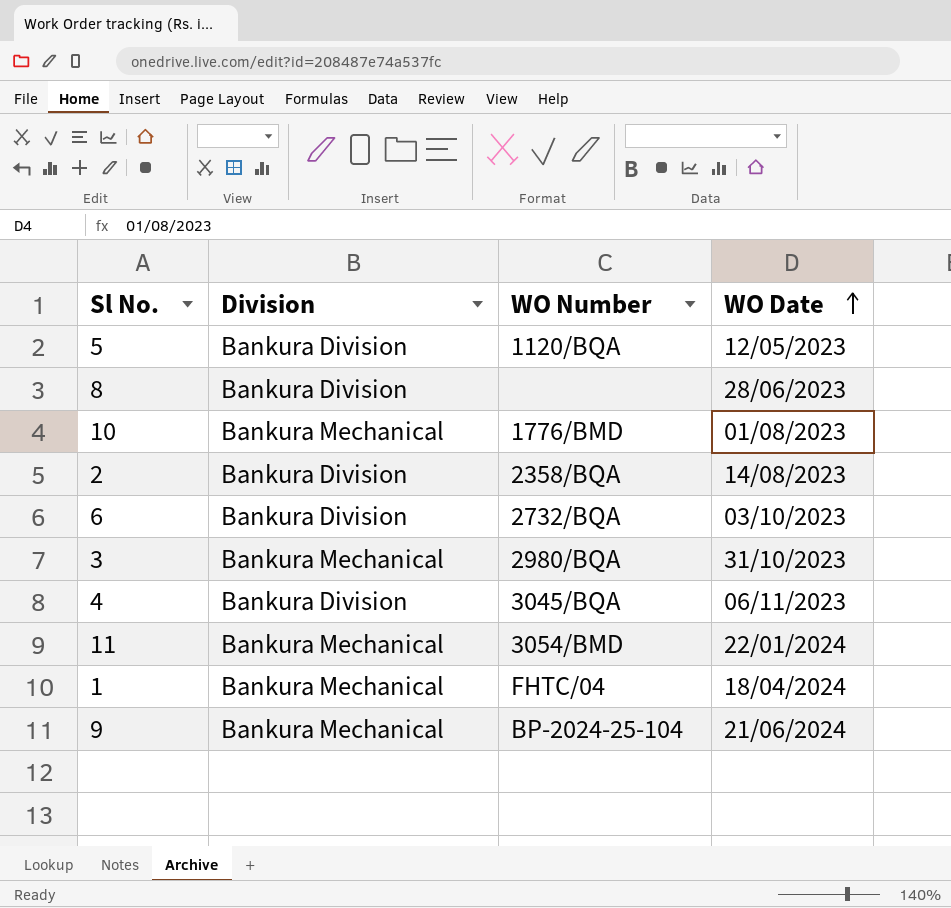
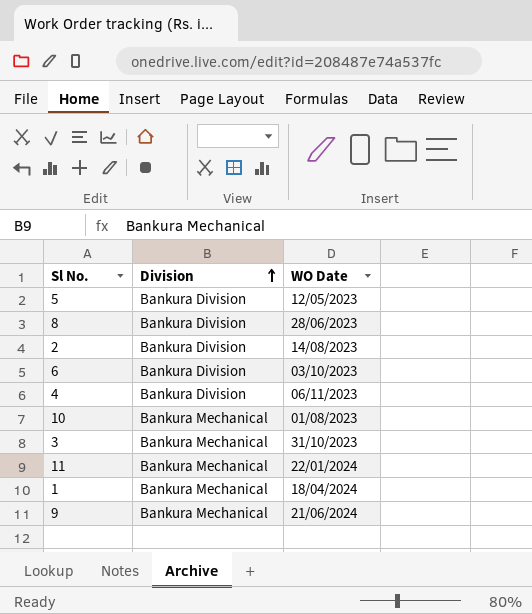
row order: WO Date ascending -> Division ascending
column WO Number | position: 3 -> none

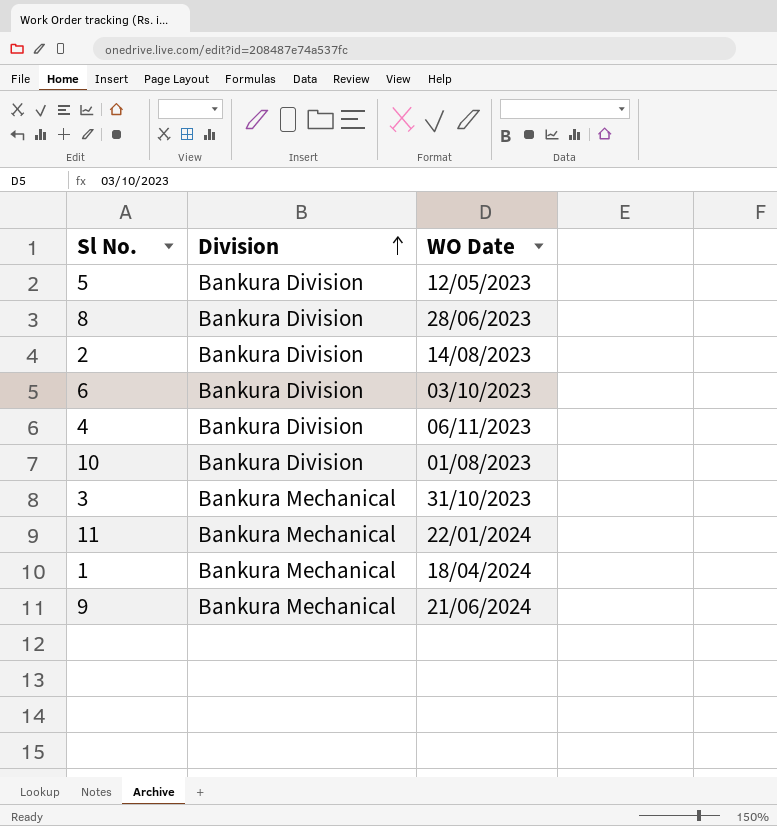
10 | Division: Bankura Mechanical -> Bankura Division

